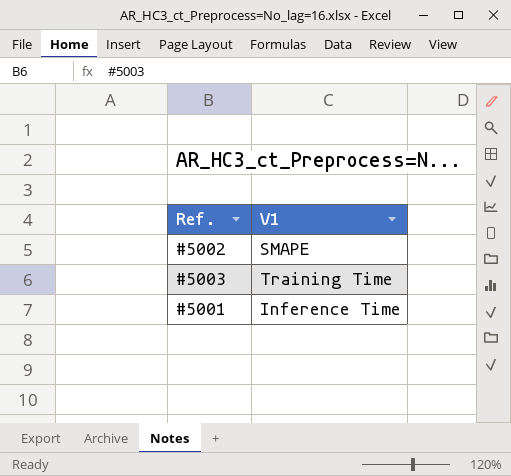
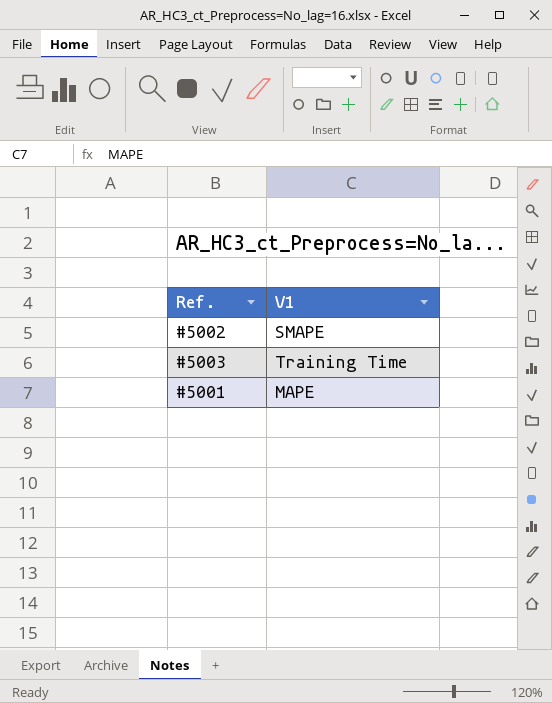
#5001 | V1: Inference Time -> MAPE

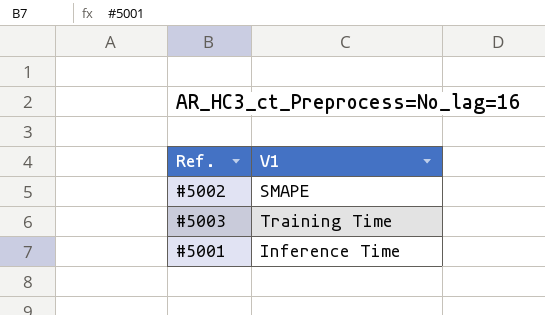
#5001 | V1: MAPE -> Inference Time

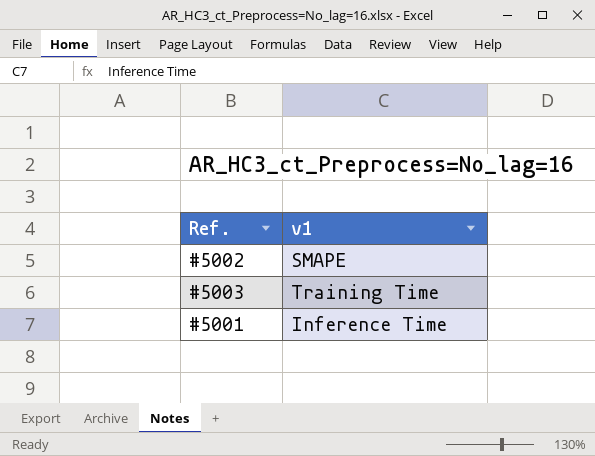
column name: V1 -> v1

